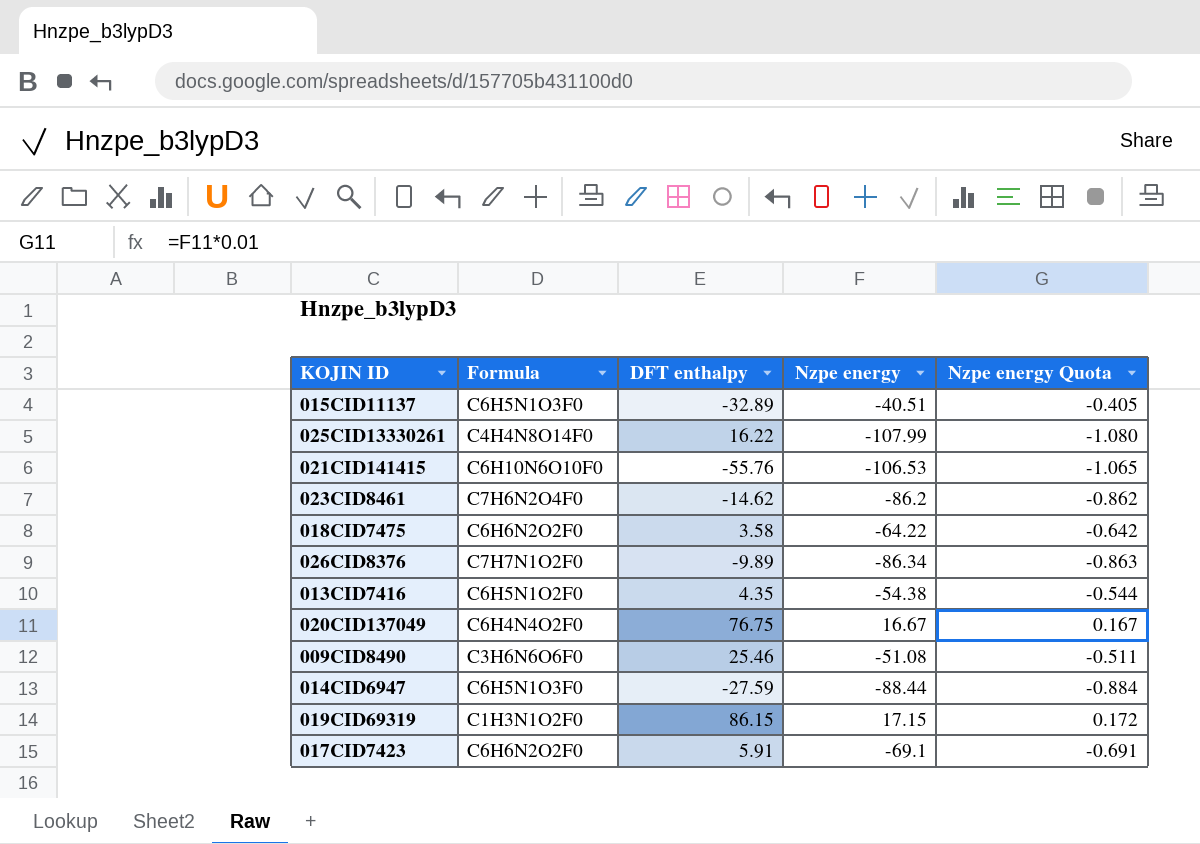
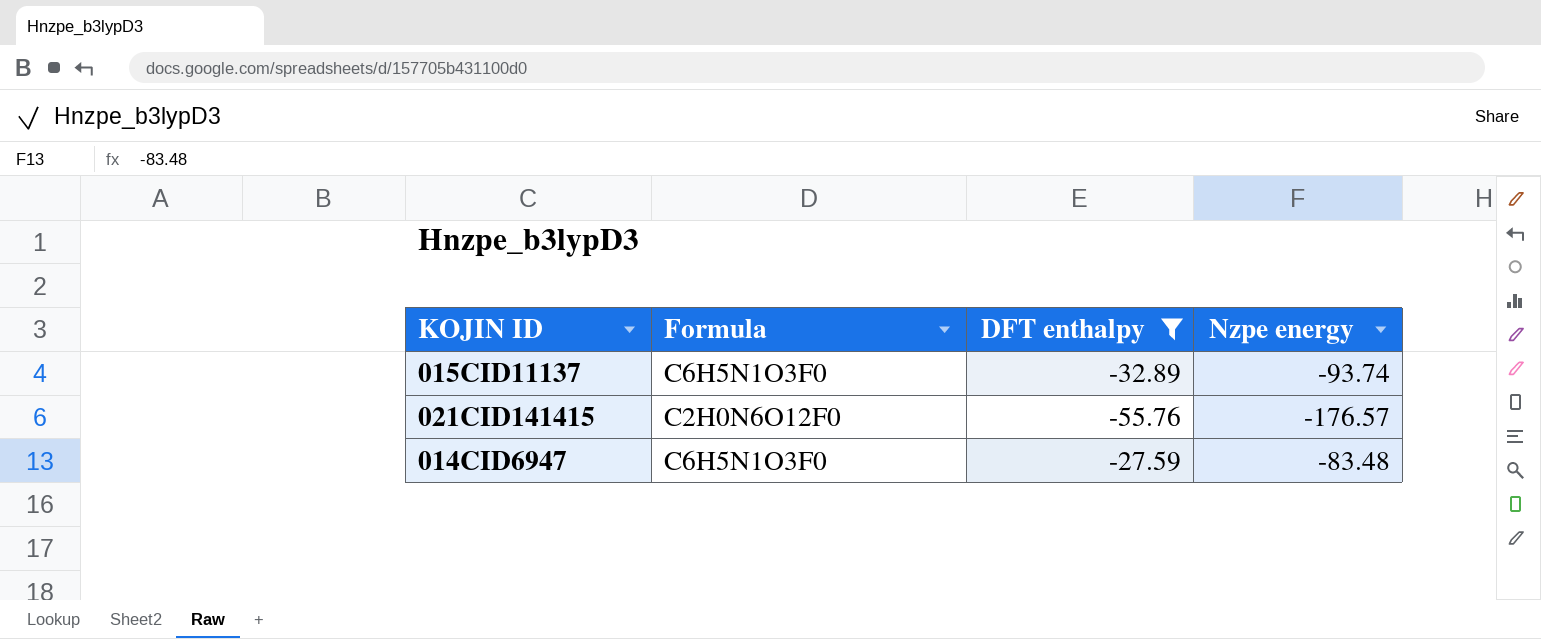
filter: none -> DFT enthalpy <= -27.59
column Nzpe energy Quota | formula: [Nzpe energy] * 0.01 -> none
015CID11137 | Nzpe energy: -40.51 -> -93.74
021CID141415 | Formula: C6H10N6O10F0 -> C2H0N6O12F0
021CID141415 | Nzpe energy: -106.53 -> -176.57
014CID6947 | Nzpe energy: -88.44 -> -83.48

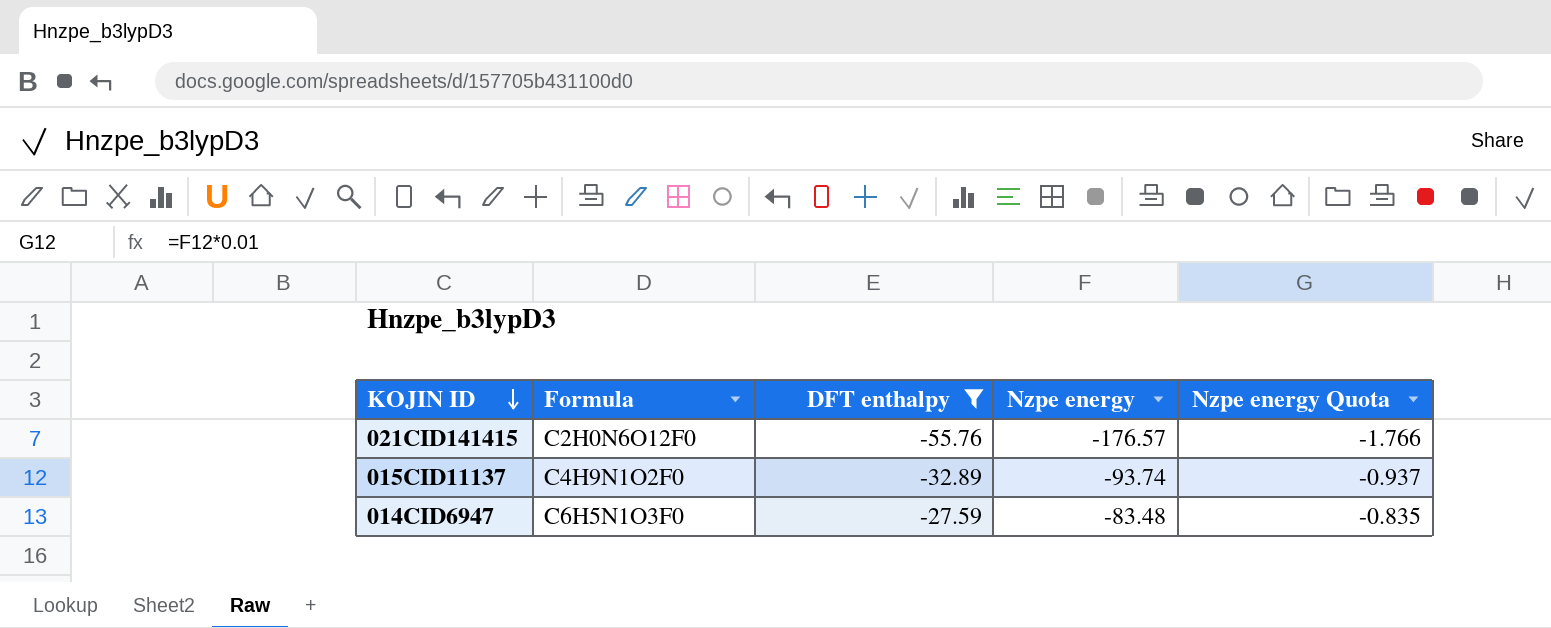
row order: none -> KOJIN ID descending
column Nzpe energy Quota | formula: none -> [Nzpe energy] * 0.01
015CID11137 | Formula: C6H5N1O3F0 -> C4H9N1O2F0

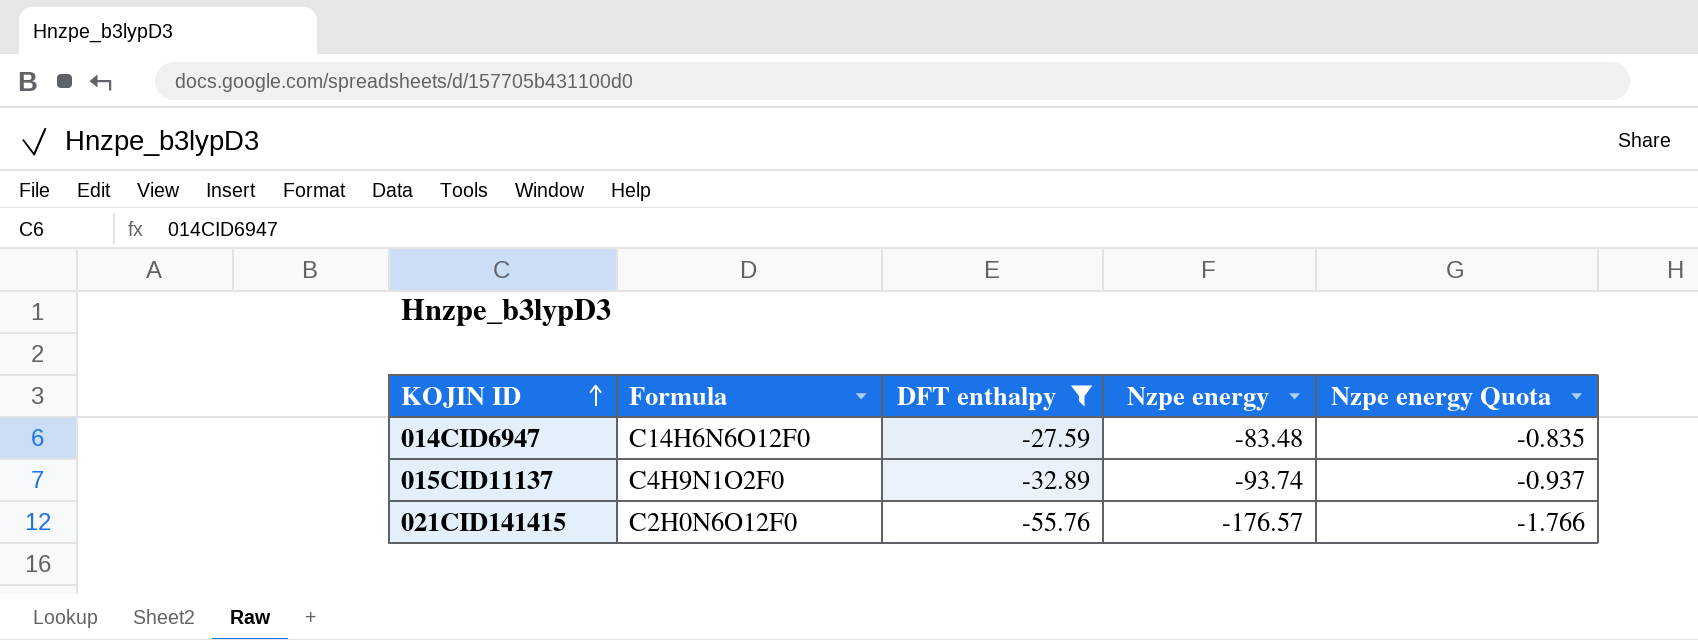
row order: KOJIN ID descending -> KOJIN ID ascending
014CID6947 | Formula: C6H5N1O3F0 -> C14H6N6O12F0

